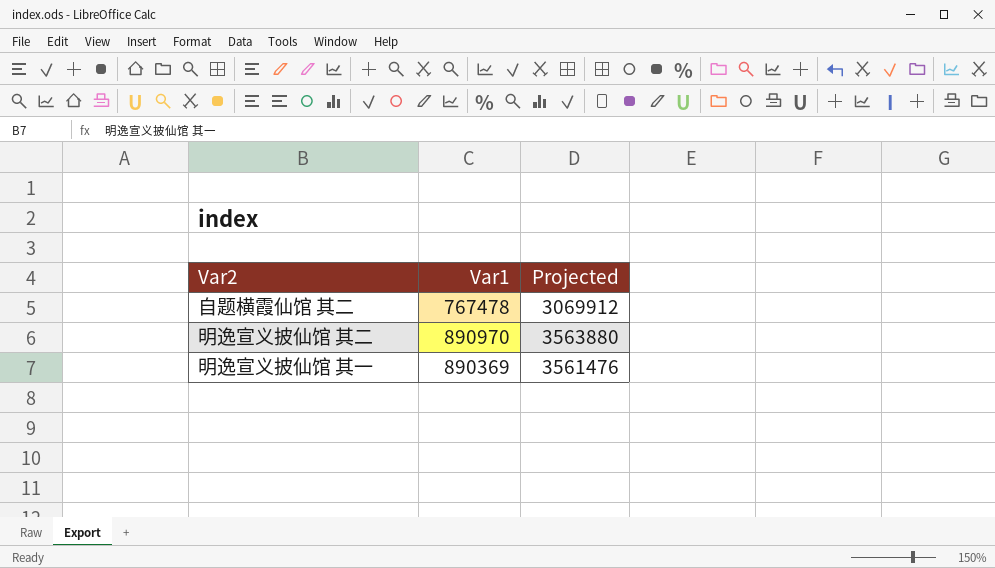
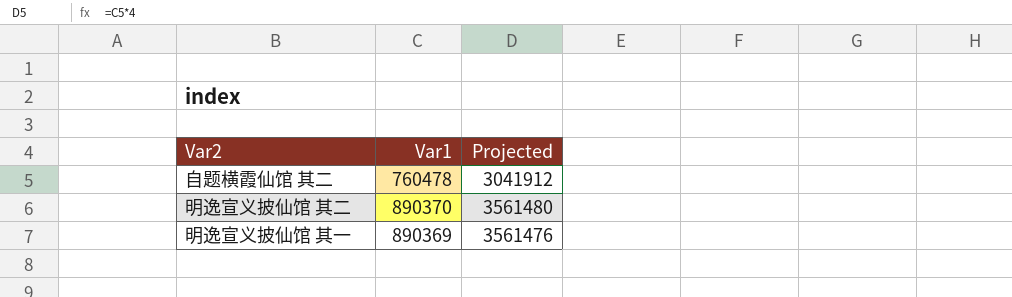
自题横霞仙馆 其二 | Var1: 767478 -> 760478
自题横霞仙馆 其二 | Projected: 3069912 -> 3041912
明逸宣义披仙馆 其二 | Var1: 890970 -> 890370
明逸宣义披仙馆 其二 | Projected: 3563880 -> 3561480

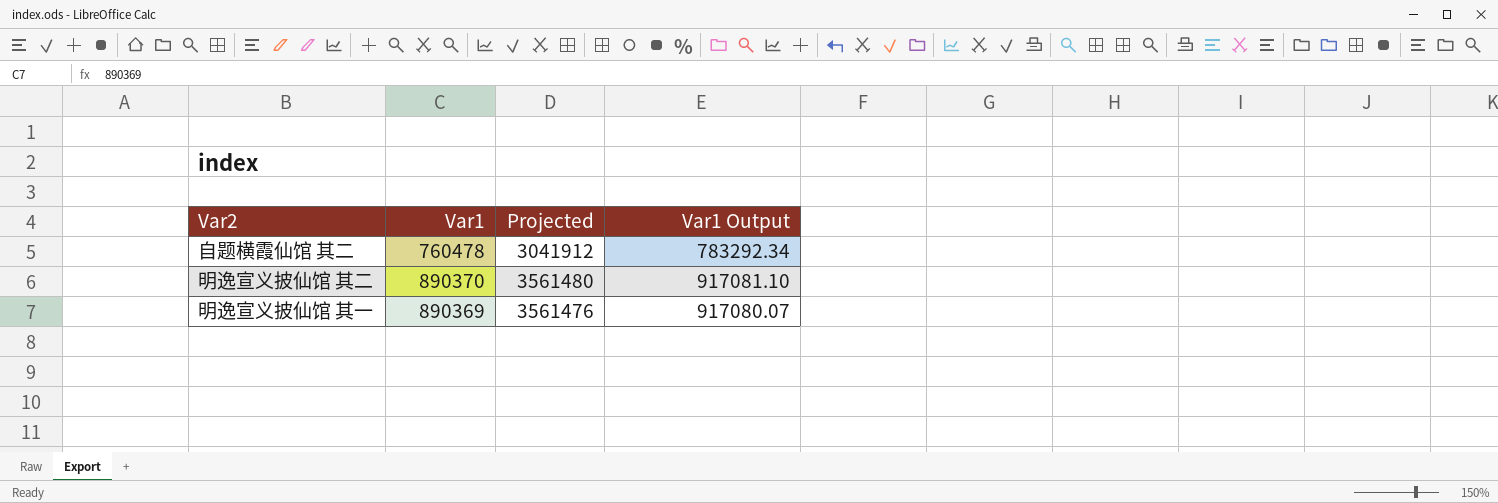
column Var1 Output | formula: none -> [Var1] * 1.03

